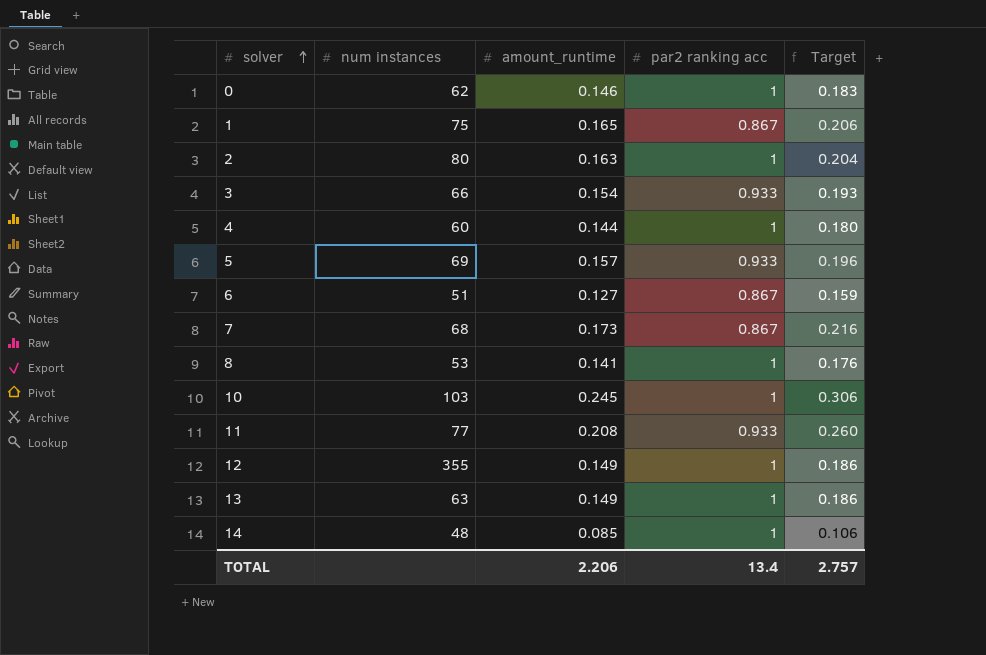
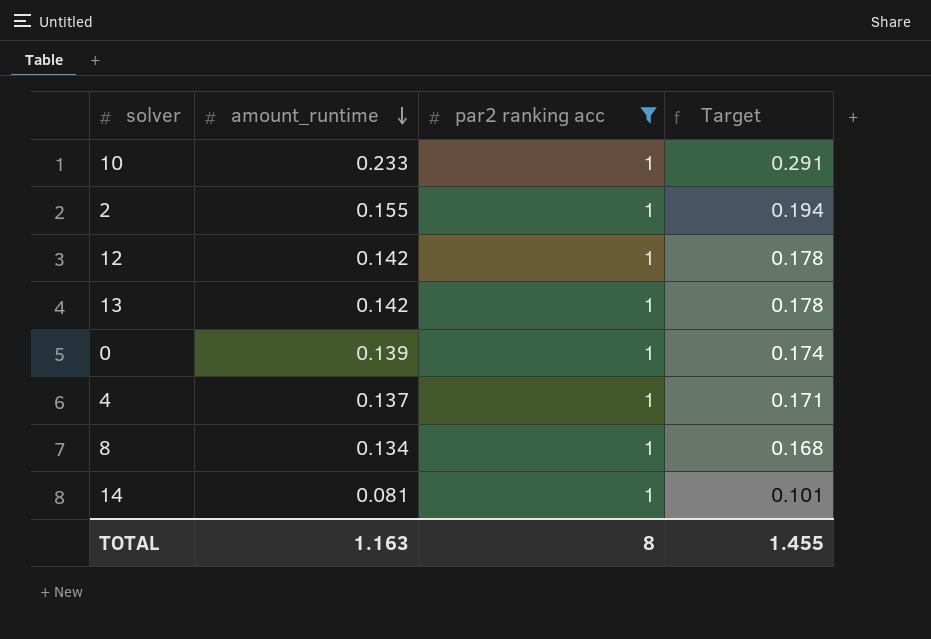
filter: none -> par2 ranking acc = 1
row order: solver ascending -> amount_runtime descending
column num instances | position: 2 -> none
10 | amount_runtime: 0.245 -> 0.233
10 | Target: 0.306 -> 0.291
2 | amount_runtime: 0.163 -> 0.155
2 | Target: 0.204 -> 0.194
12 | amount_runtime: 0.149 -> 0.142
12 | Target: 0.186 -> 0.178
13 | amount_runtime: 0.149 -> 0.142
13 | Target: 0.186 -> 0.178
0 | amount_runtime: 0.146 -> 0.139
0 | Target: 0.183 -> 0.174
4 | amount_runtime: 0.144 -> 0.137
4 | Target: 0.180 -> 0.171
8 | amount_runtime: 0.141 -> 0.134
8 | Target: 0.176 -> 0.168
14 | amount_runtime: 0.085 -> 0.081
14 | Target: 0.106 -> 0.101
TOTAL | amount_runtime: 2.206 -> 1.163
TOTAL | par2 ranking acc: 13.4 -> 8
TOTAL | Target: 2.757 -> 1.455

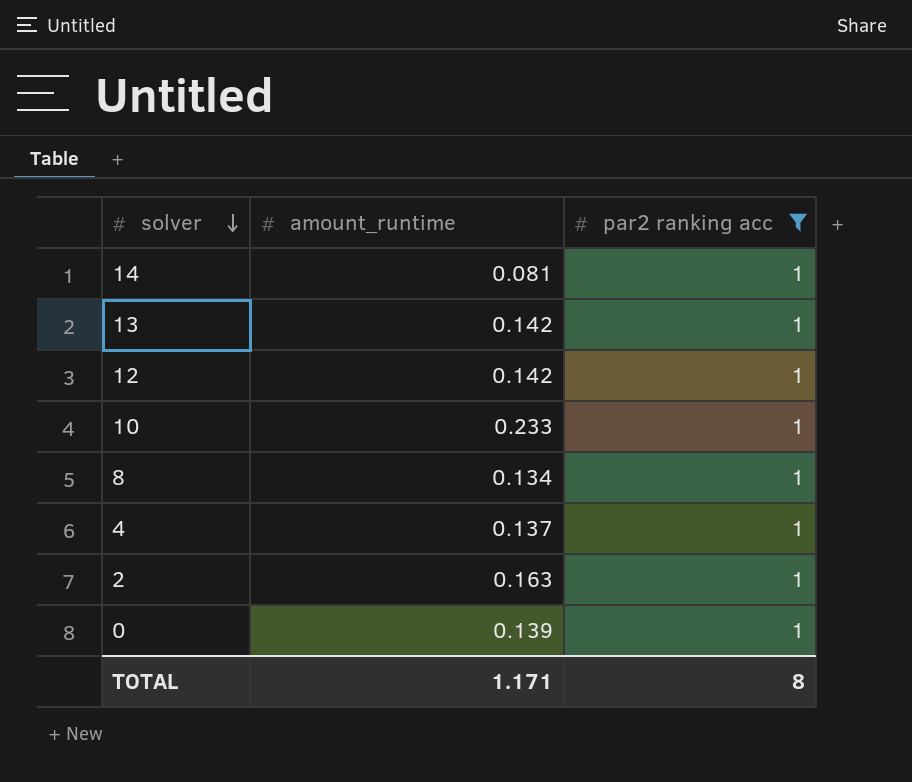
row order: amount_runtime descending -> solver descending
column Target | formula: [amount_runtime] * 1.25 -> none
2 | amount_runtime: 0.155 -> 0.163
TOTAL | amount_runtime: 1.163 -> 1.171

